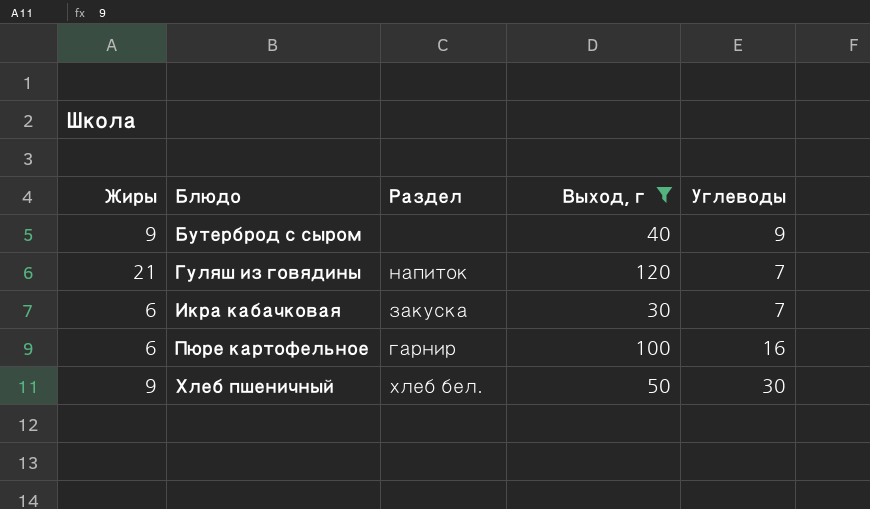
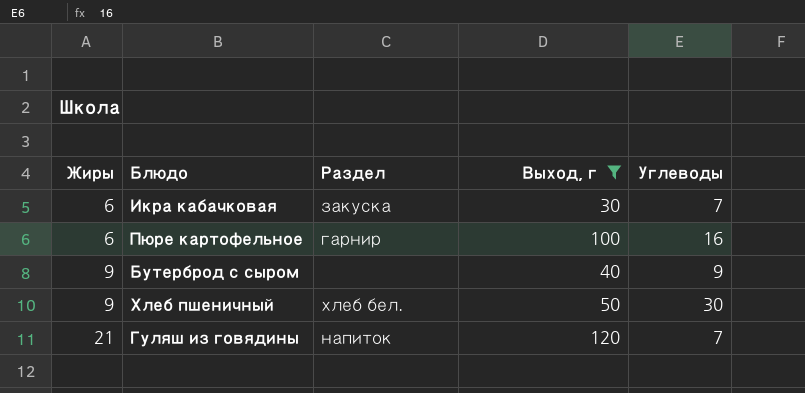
row order: Блюдо ascending -> Жиры ascending

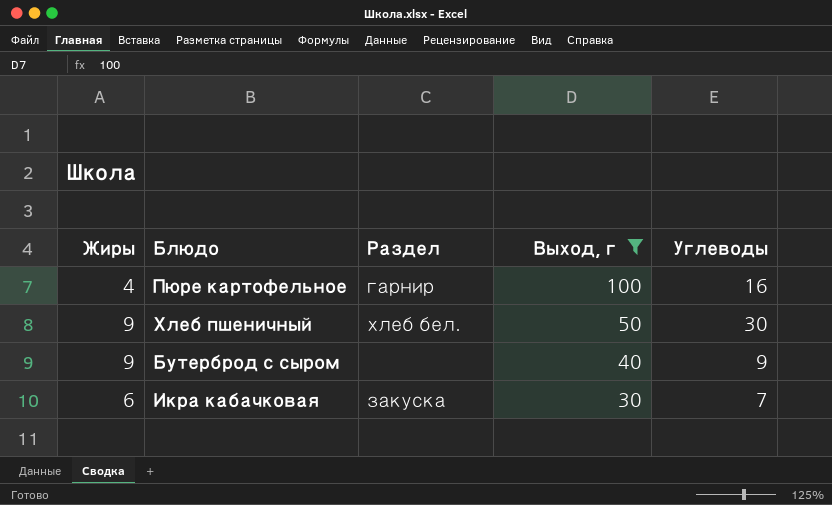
row order: Жиры ascending -> Выход, г descending
row Гуляш из говядины: 21 | напиток | 120 | 7 -> none
Пюре картофельное | Жиры: 6 -> 4

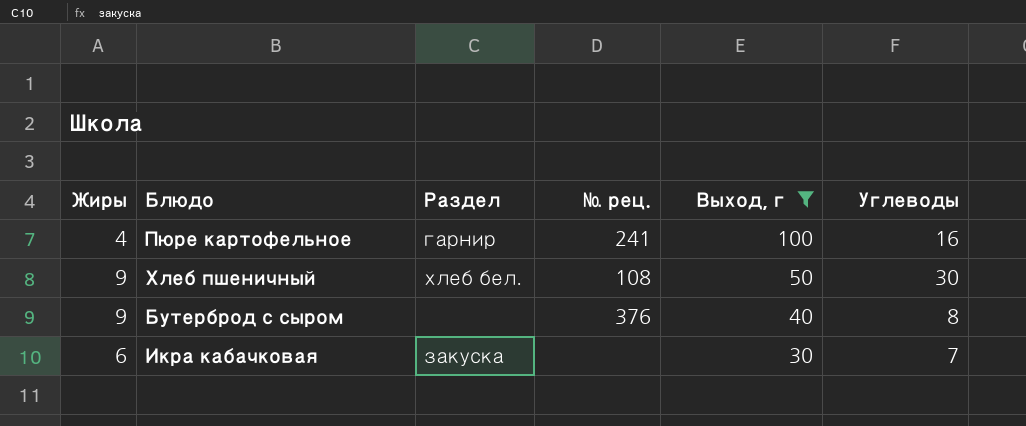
column № рец. | position: none -> 4
Бутерброд с сыром | Углеводы: 9 -> 8

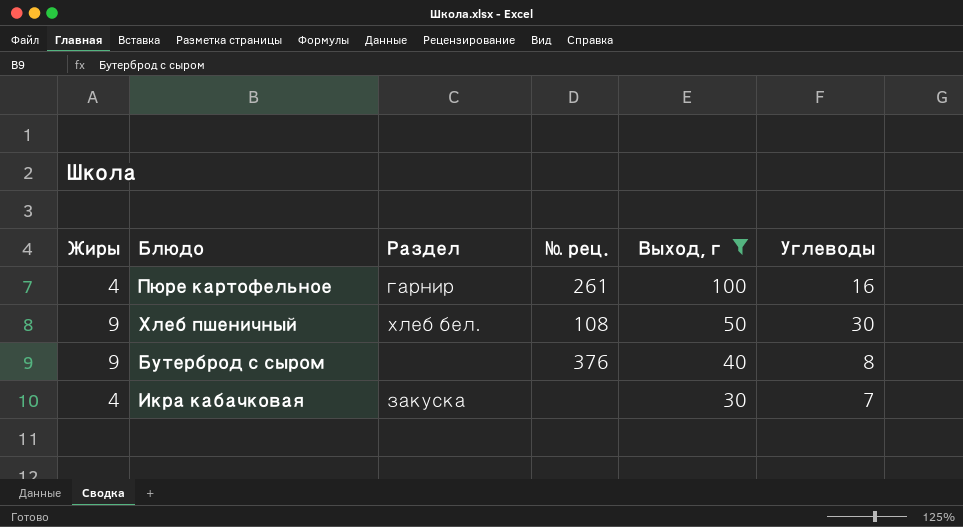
Пюре картофельное | № рец.: 241 -> 261
Икра кабачковая | Жиры: 6 -> 4

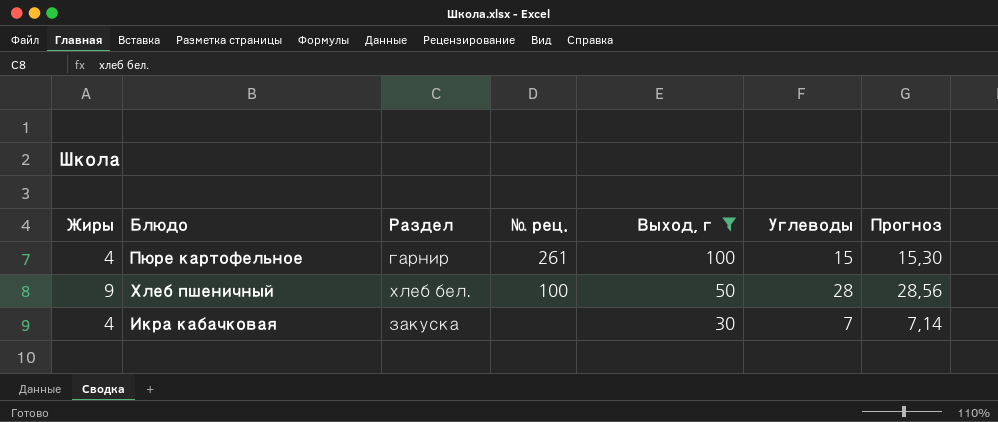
column Прогноз | formula: none -> [Углеводы] * 1,02
row Бутерброд с сыром: 9 | none | 376 | 40 | 8 -> none
Пюре картофельное | Углеводы: 16 -> 15
Хлеб пшеничный | № рец.: 108 -> 100
Хлеб пшеничный | Углеводы: 30 -> 28

